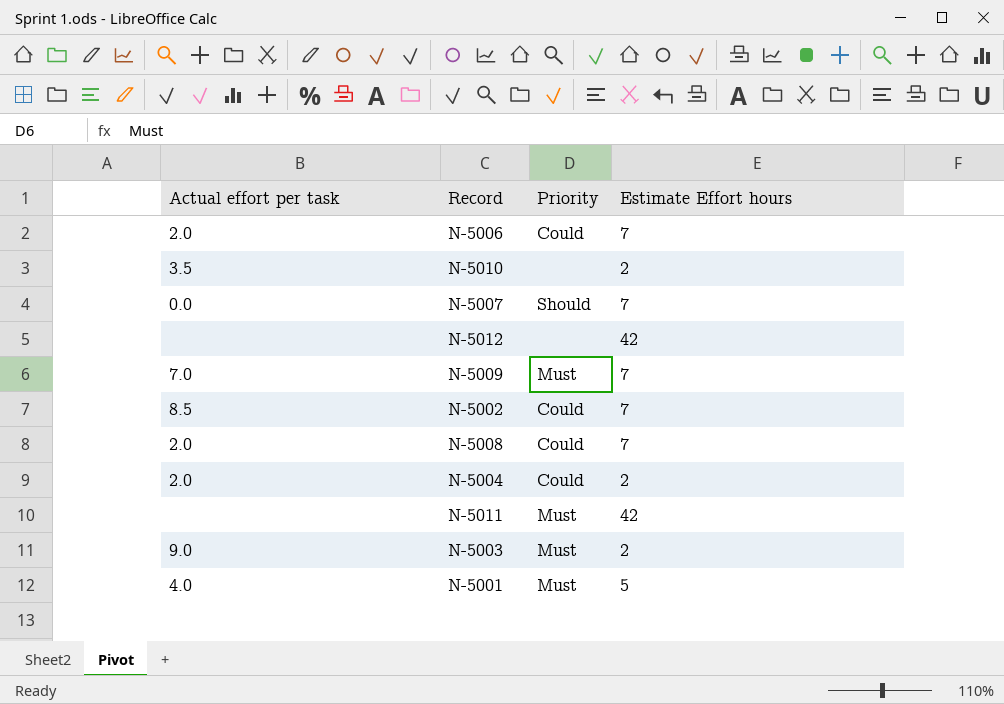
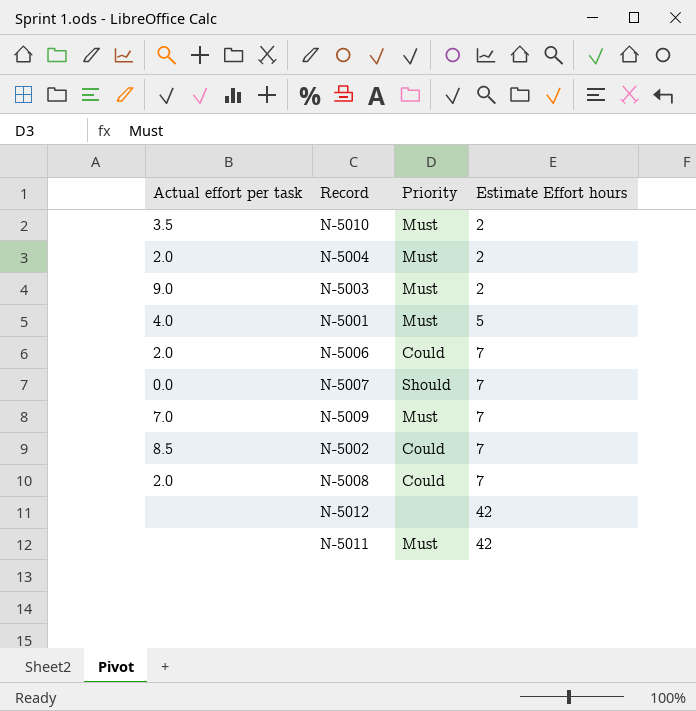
row order: none -> Estimate Effort hours ascending
N-5010 | Priority: none -> Must
N-5004 | Priority: Could -> Must

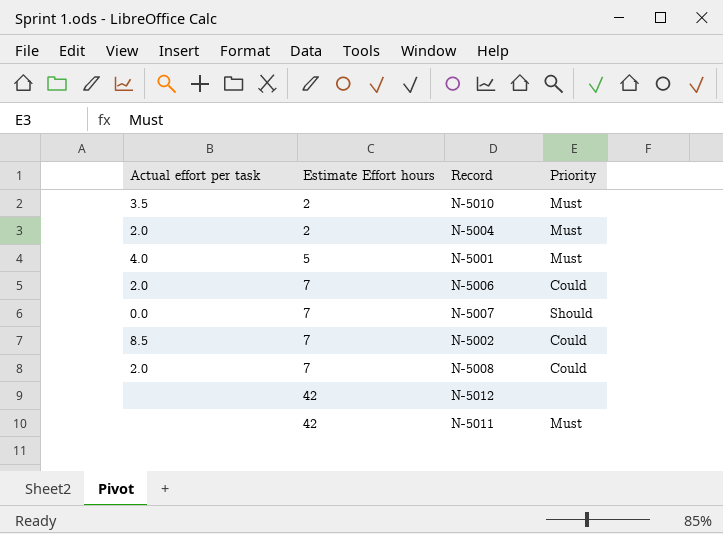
column Estimate Effort hours | position: 4 -> 2
row N-5003: 9.0 | Must | 2 -> none
row N-5009: 7.0 | Must | 7 -> none

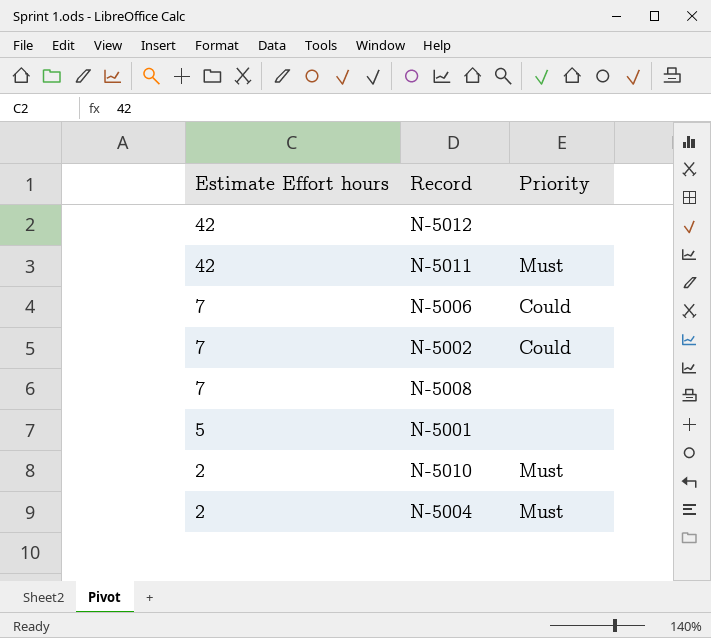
row order: Estimate Effort hours ascending -> Estimate Effort hours descending
column Actual effort per task | position: 1 -> none
row N-5007: 0.0 | 7 | Should -> none
N-5008 | Priority: Could -> none
N-5001 | Priority: Must -> none

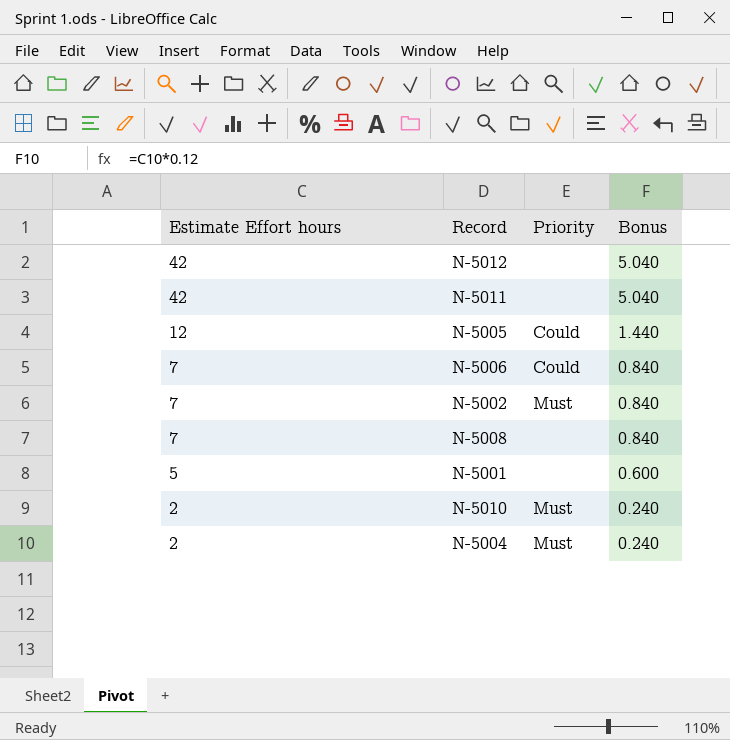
column Bonus | formula: none -> [Estimate Effort hours] * 0.12
N-5011 | Priority: Must -> none
row N-5005: none -> 12 | Could | 1.440
N-5002 | Priority: Could -> Must

